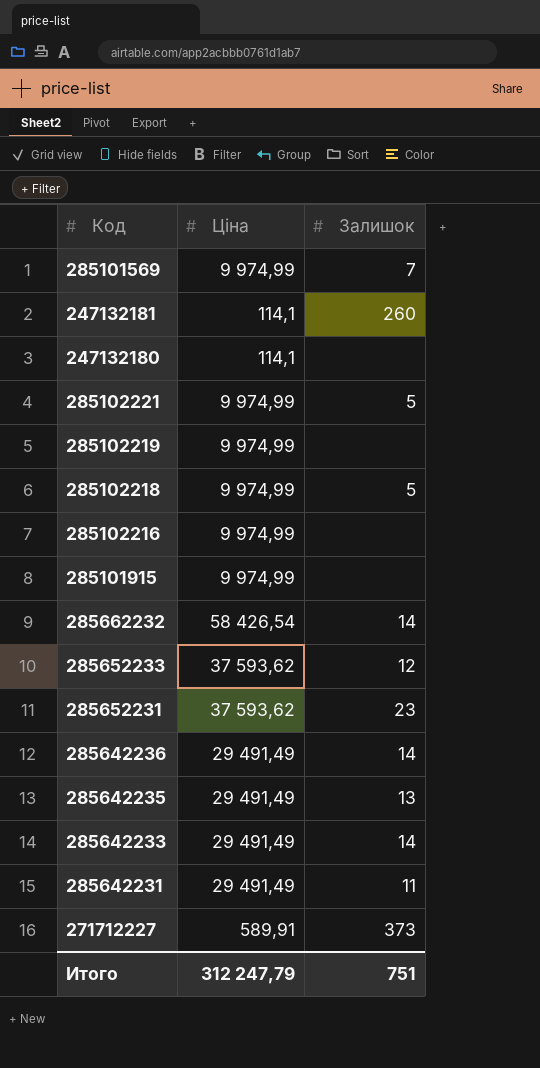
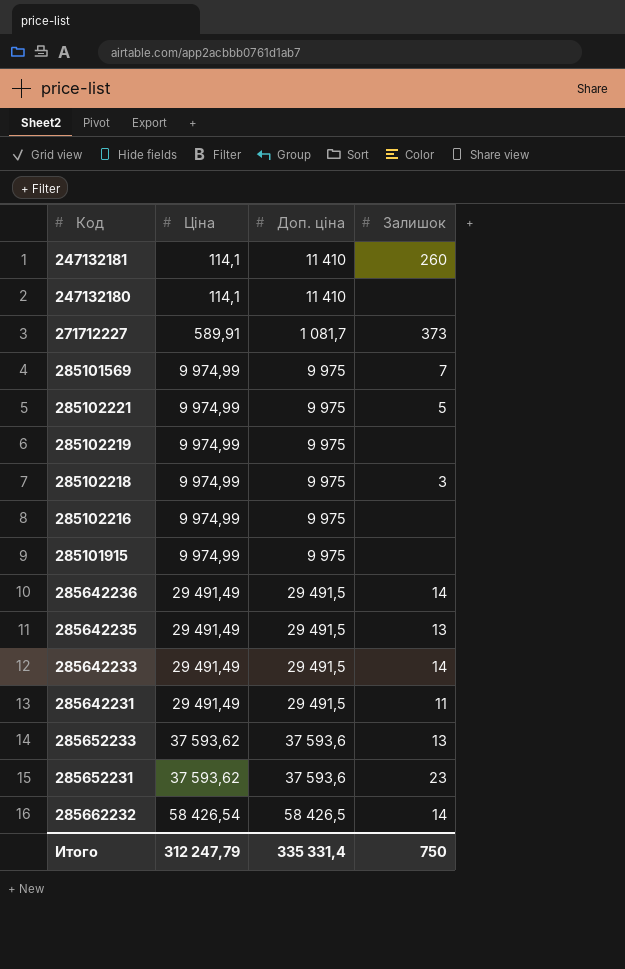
row order: none -> Ціна ascending
column Доп. ціна | position: none -> 3
285102218 | Залишок: 5 -> 3
285652233 | Залишок: 12 -> 13
Итого | Залишок: 751 -> 750

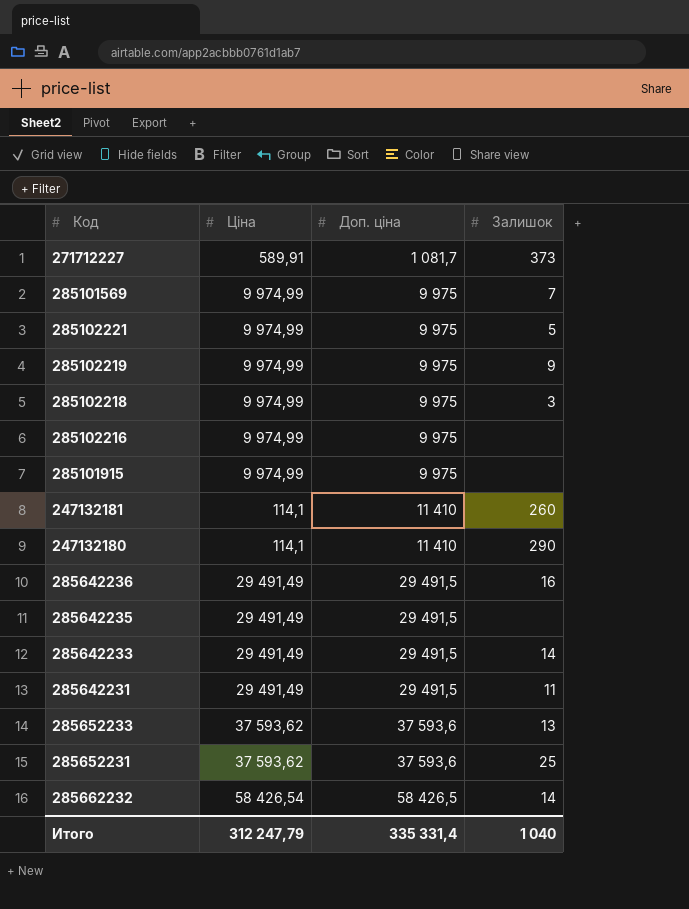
row order: Ціна ascending -> Доп. ціна ascending
285102219 | Залишок: none -> 9
247132180 | Залишок: none -> 290
285642236 | Залишок: 14 -> 16
285642235 | Залишок: 13 -> none
285652231 | Залишок: 23 -> 25
Итого | Залишок: 750 -> 1 040

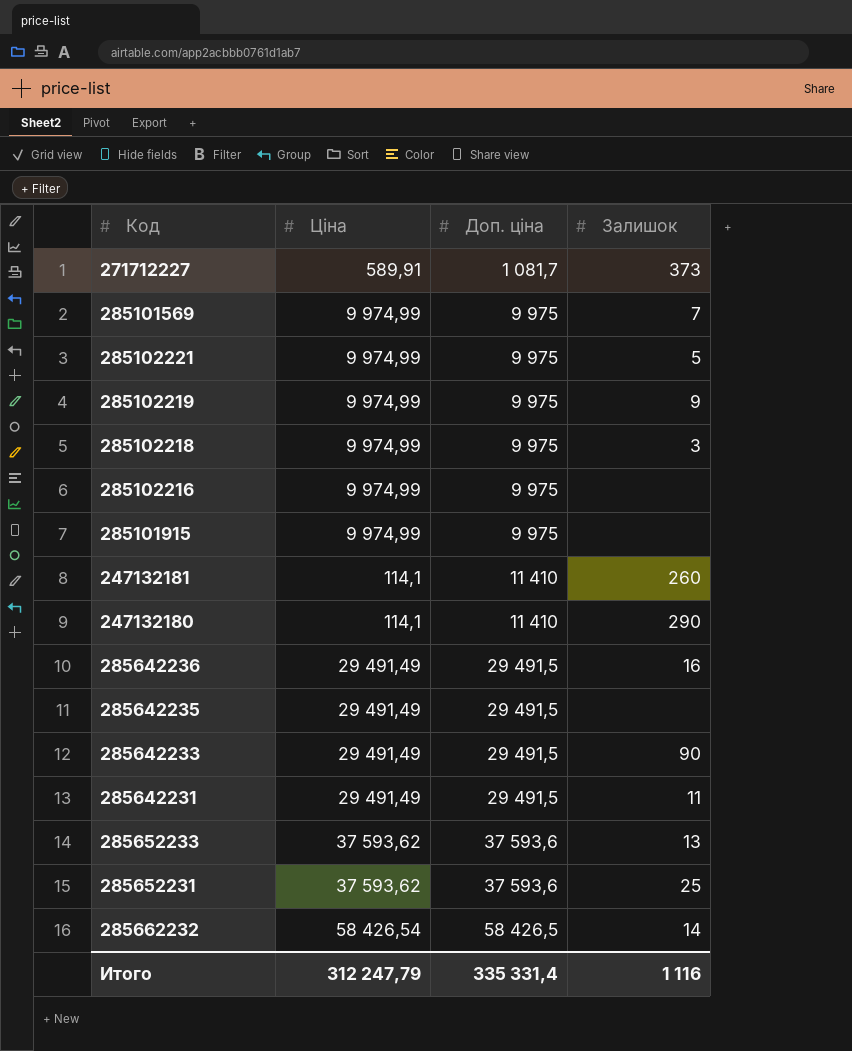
285642233 | Залишок: 14 -> 90
Итого | Залишок: 1 040 -> 1 116

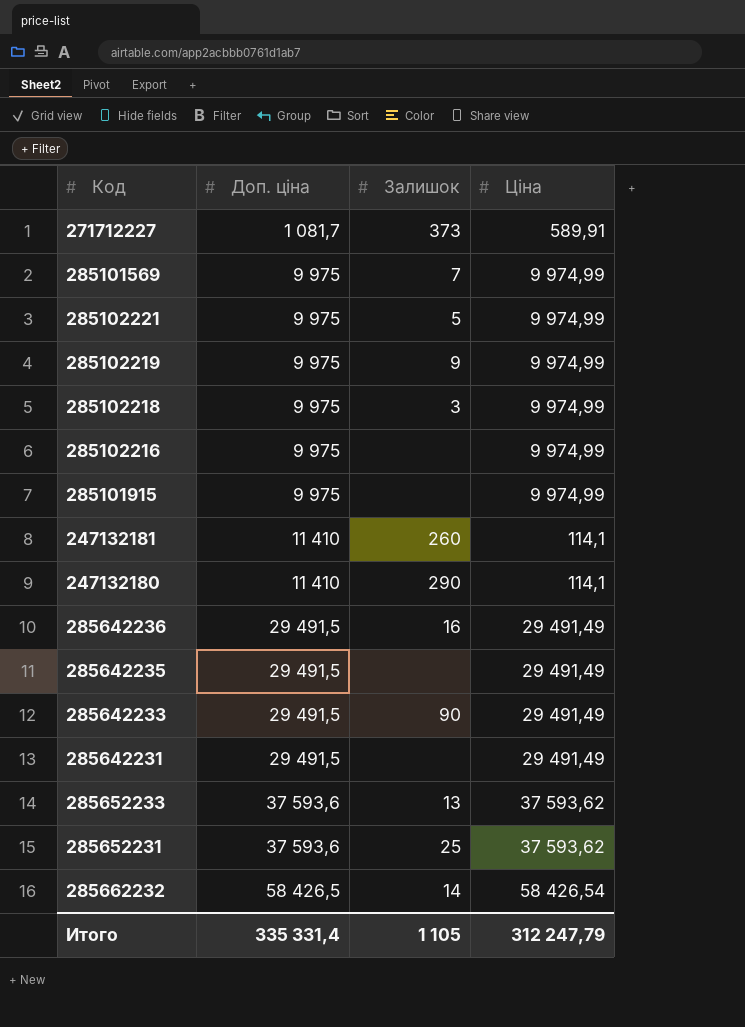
column Ціна | position: 2 -> 4
285642231 | Залишок: 11 -> none
Итого | Залишок: 1 116 -> 1 105

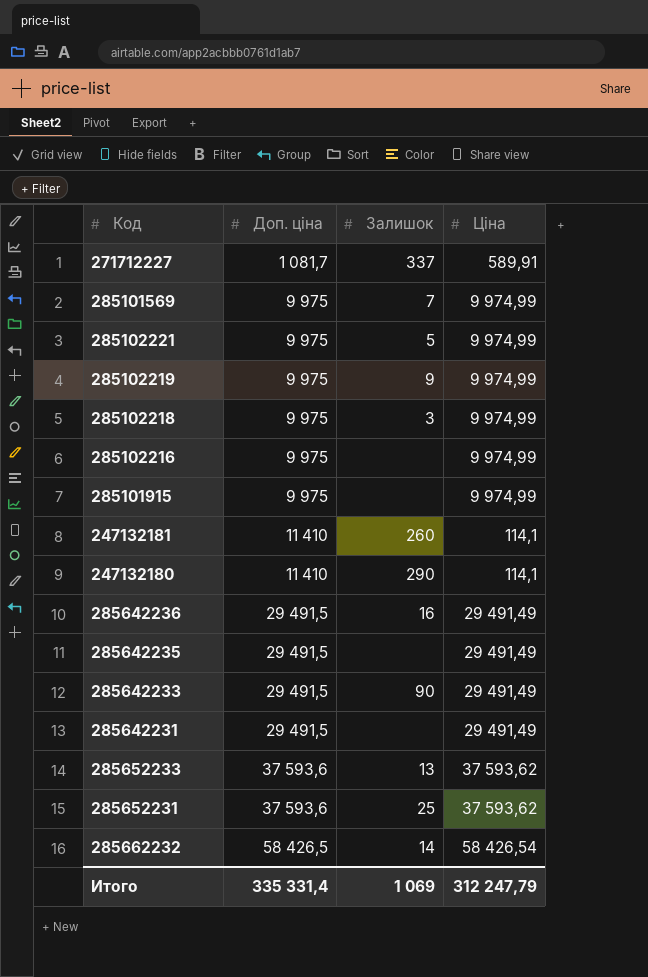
271712227 | Залишок: 373 -> 337
Итого | Залишок: 1 105 -> 1 069

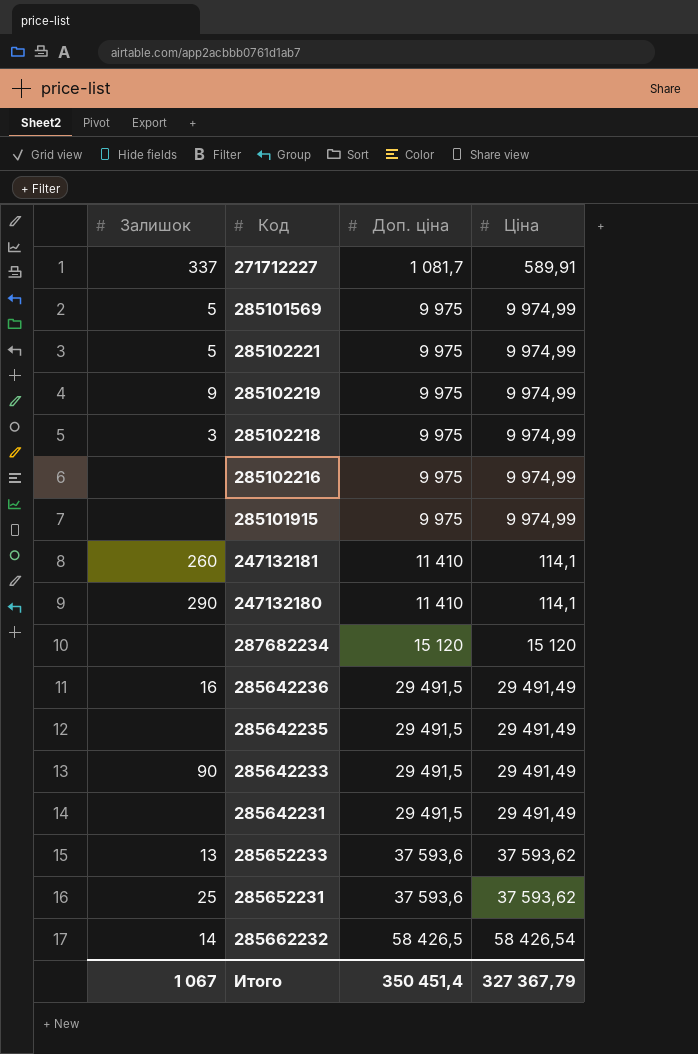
column Залишок | position: 3 -> 1
285101569 | Залишок: 7 -> 5
row 287682234: none -> none | 15 120 | 15 120
Итого | Залишок: 1 069 -> 1 067
Итого | Доп. ціна: 335 331,4 -> 350 451,4
Итого | Ціна: 312 247,79 -> 327 367,79

